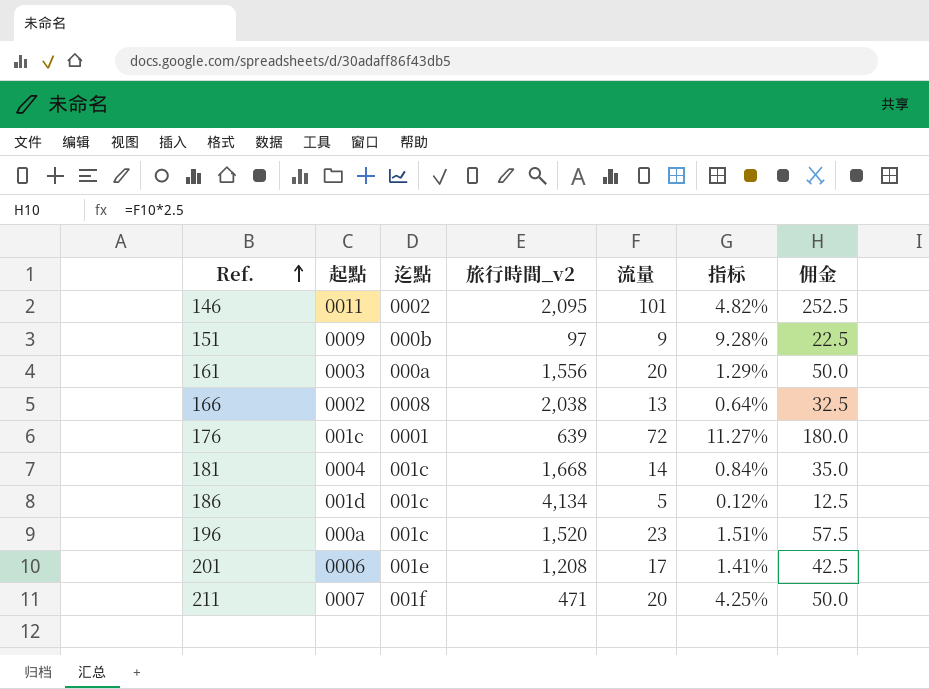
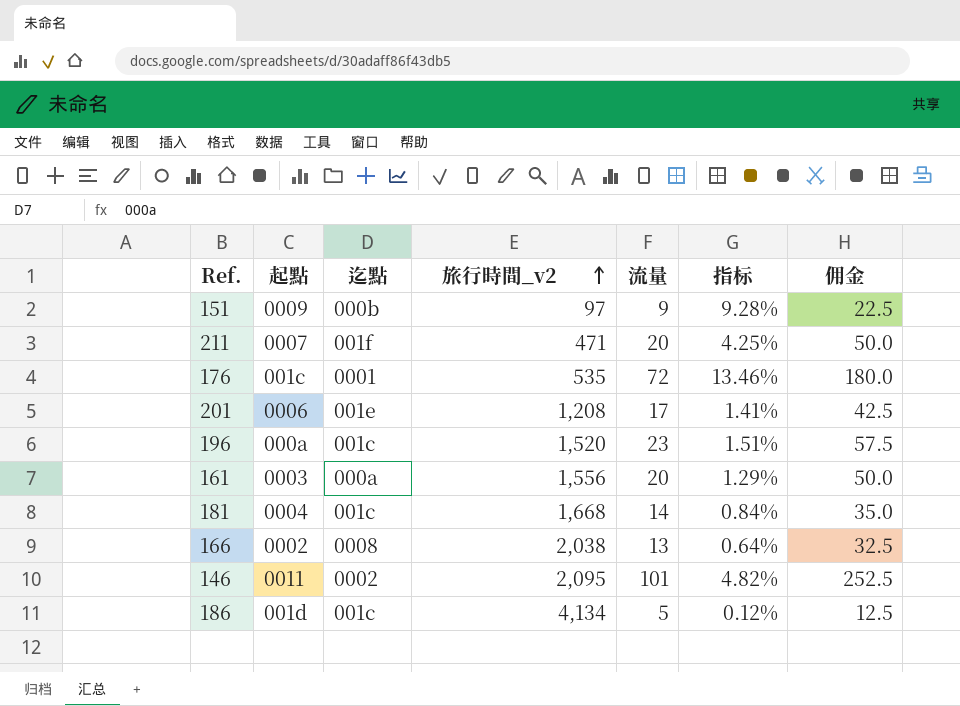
row order: Ref. ascending -> 旅行時間_v2 ascending
176 | 旅行時間_v2: 639 -> 535
176 | 指标: 11.27% -> 13.46%

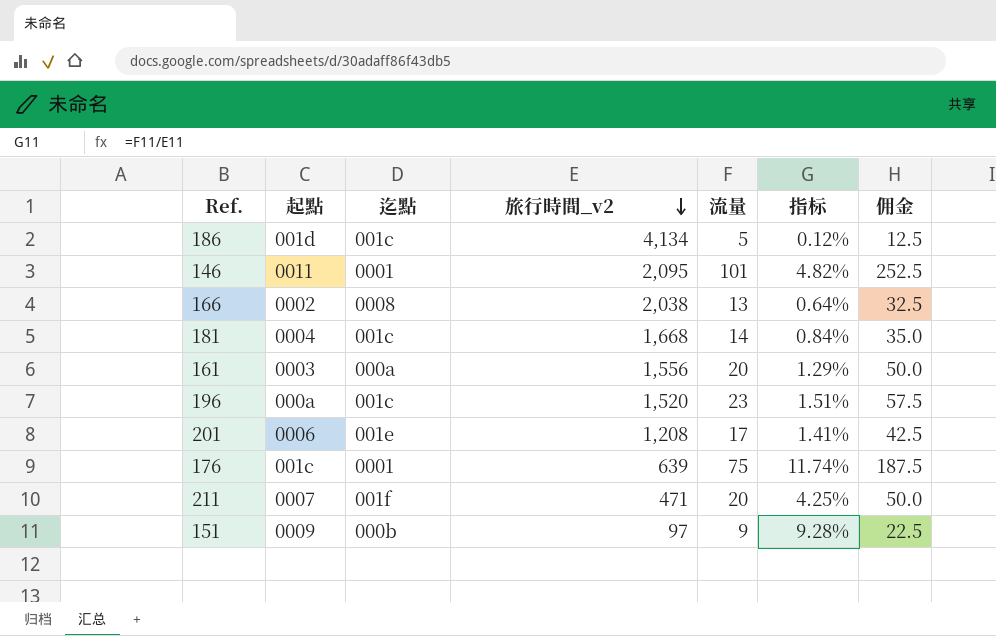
row order: 旅行時間_v2 ascending -> 旅行時間_v2 descending
146 | 迄點: 0002 -> 0001
176 | 旅行時間_v2: 535 -> 639
176 | 流量: 72 -> 75
176 | 指标: 13.46% -> 11.74%
176 | 佣金: 180.0 -> 187.5

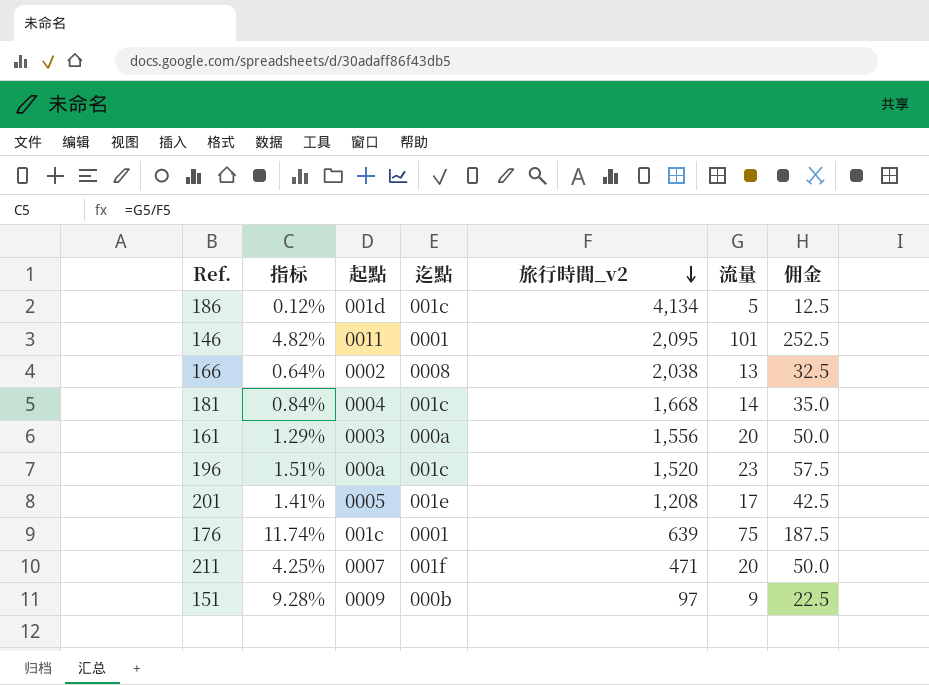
column 指标 | position: 6 -> 2
201 | 起點: 0006 -> 0005

